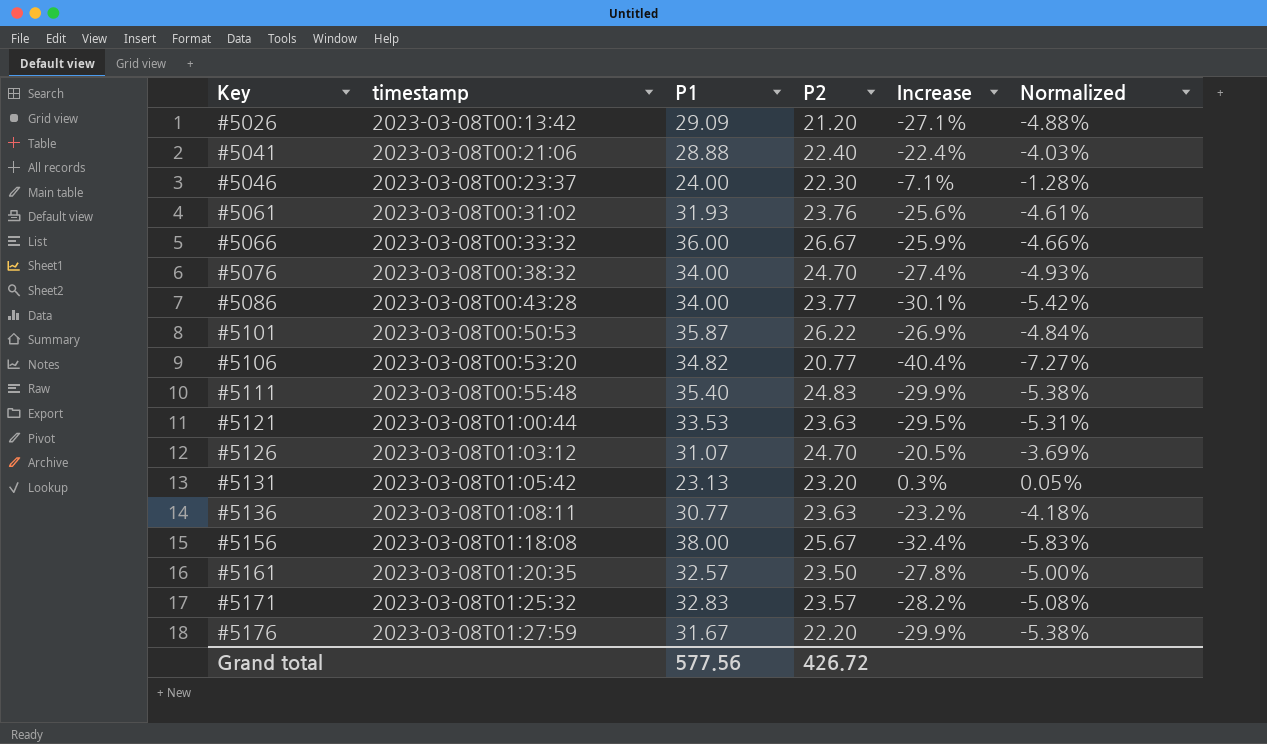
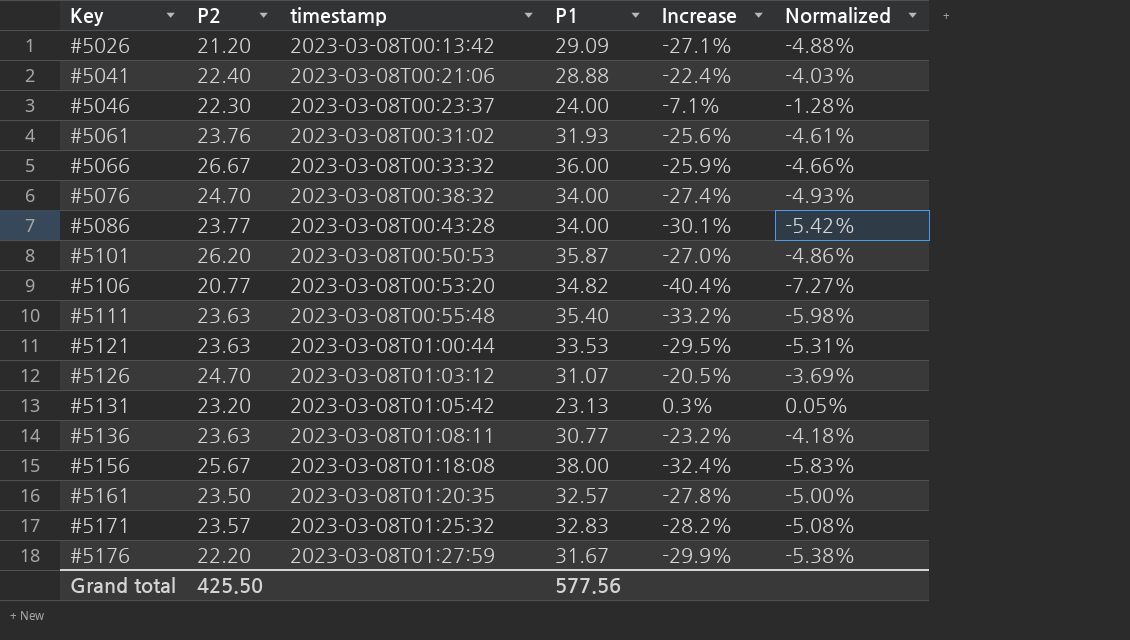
column P2 | position: 4 -> 2
#5101 | P2: 26.22 -> 26.20
#5101 | Increase: -26.9% -> -27.0%
#5101 | Normalized: -4.84% -> -4.86%
#5111 | P2: 24.83 -> 23.63
#5111 | Increase: -29.9% -> -33.2%
#5111 | Normalized: -5.38% -> -5.98%
Grand total | P2: 426.72 -> 425.50

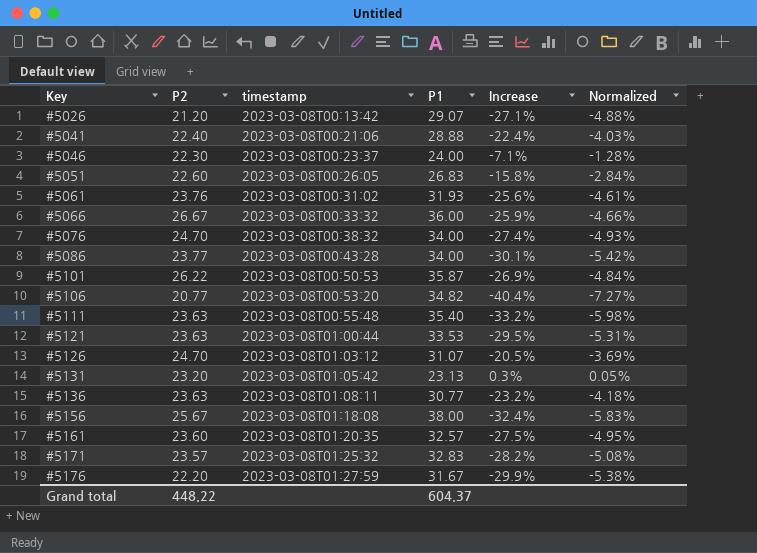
#5026 | P1: 29.09 -> 29.07
row #5051: none -> 22.60 | 2023-03-08T00:26:05 | 26.83 | -15.8% | -2.84%
#5101 | P2: 26.20 -> 26.22
#5101 | Increase: -27.0% -> -26.9%
#5101 | Normalized: -4.86% -> -4.84%
#5161 | P2: 23.50 -> 23.60
#5161 | Increase: -27.8% -> -27.5%
#5161 | Normalized: -5.00% -> -4.95%
Grand total | P2: 425.50 -> 448.22
Grand total | P1: 577.56 -> 604.37

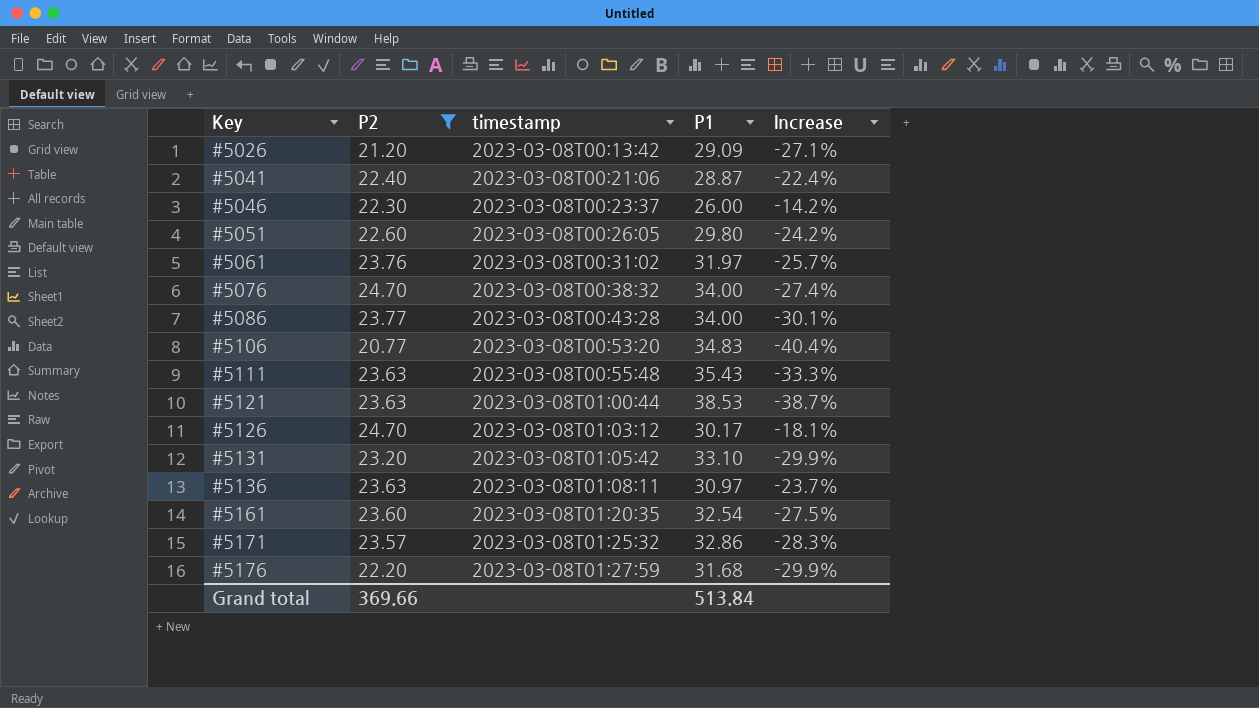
filter: none -> P2 <= 24.70
column Normalized | formula: [Increase] * 0.18 -> none
#5026 | P1: 29.07 -> 29.09
#5041 | P1: 28.88 -> 28.87
#5046 | P1: 24.00 -> 26.00
#5046 | Increase: -7.1% -> -14.2%
#5051 | P1: 26.83 -> 29.80
#5051 | Increase: -15.8% -> -24.2%
#5061 | P1: 31.93 -> 31.97
#5061 | Increase: -25.6% -> -25.7%
#5106 | P1: 34.82 -> 34.83
#5111 | P1: 35.40 -> 35.43
#5111 | Increase: -33.2% -> -33.3%
#5121 | P1: 33.53 -> 38.53
#5121 | Increase: -29.5% -> -38.7%
#5126 | P1: 31.07 -> 30.17
#5126 | Increase: -20.5% -> -18.1%
#5131 | P1: 23.13 -> 33.10
#5131 | Increase: 0.3% -> -29.9%
#5136 | P1: 30.77 -> 30.97
#5136 | Increase: -23.2% -> -23.7%
#5161 | P1: 32.57 -> 32.54
#5171 | P1: 32.83 -> 32.86
#5171 | Increase: -28.2% -> -28.3%
#5176 | P1: 31.67 -> 31.68
Grand total | P2: 448.22 -> 369.66
Grand total | P1: 604.37 -> 513.84

